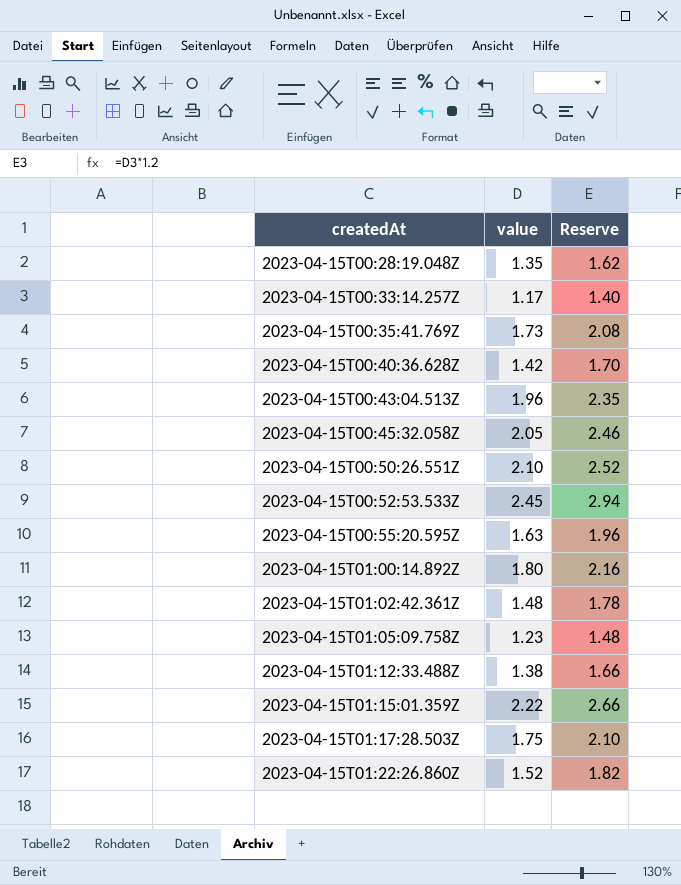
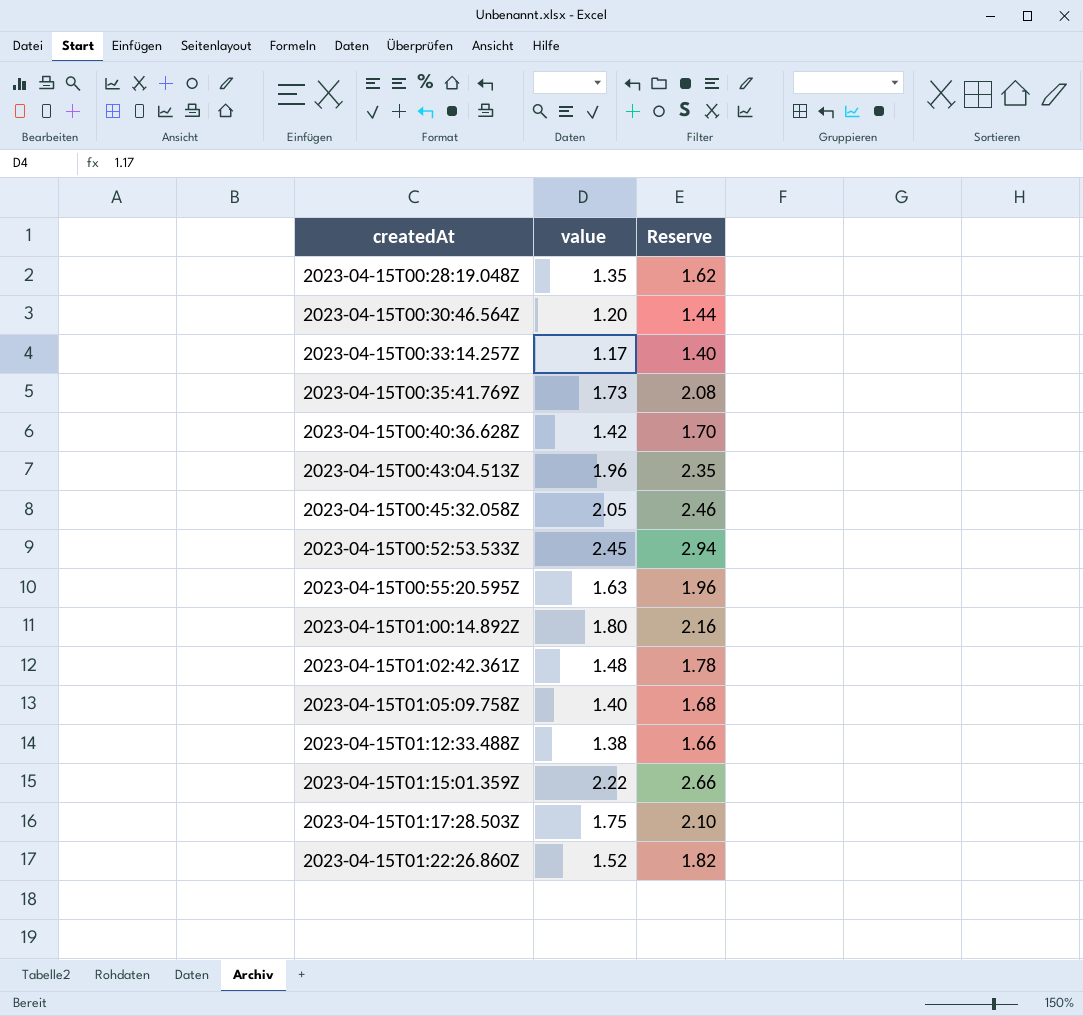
row 2023-04-15T00:50:26.551Z: 2.10 | 2.52 -> none
row 2023-04-15T00:30:46.564Z: none -> 1.20 | 1.44
2023-04-15T01:05:09.758Z | value: 1.23 -> 1.40
2023-04-15T01:05:09.758Z | Reserve: 1.48 -> 1.68

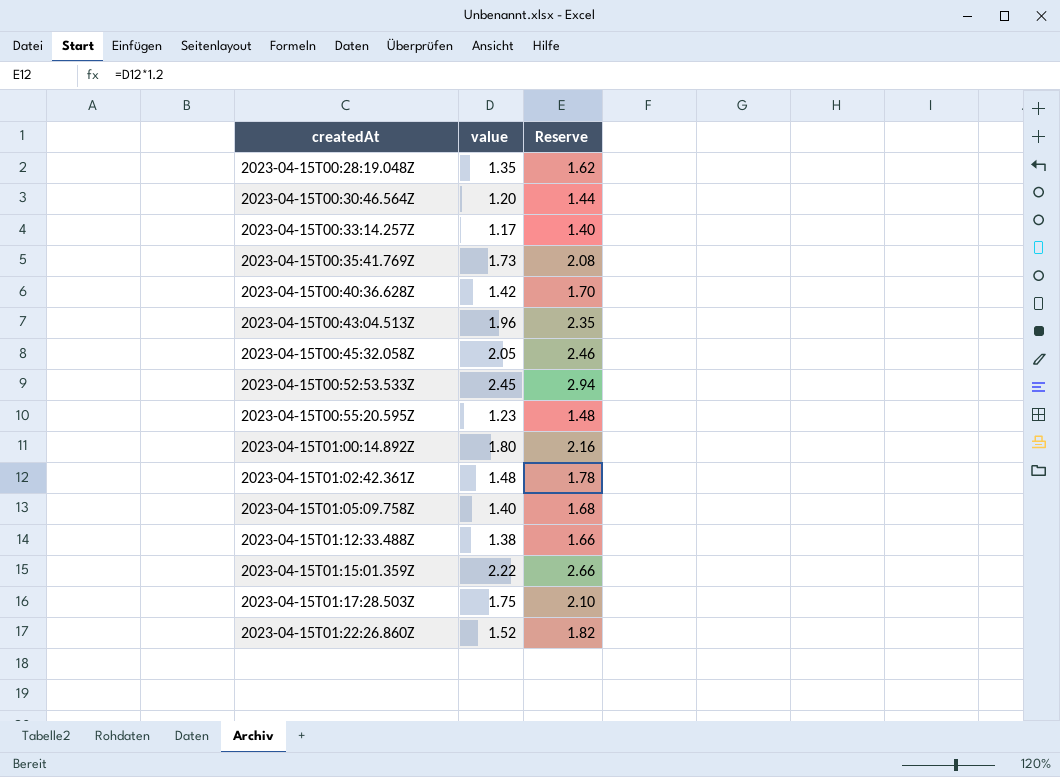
2023-04-15T00:55:20.595Z | value: 1.63 -> 1.23
2023-04-15T00:55:20.595Z | Reserve: 1.96 -> 1.48

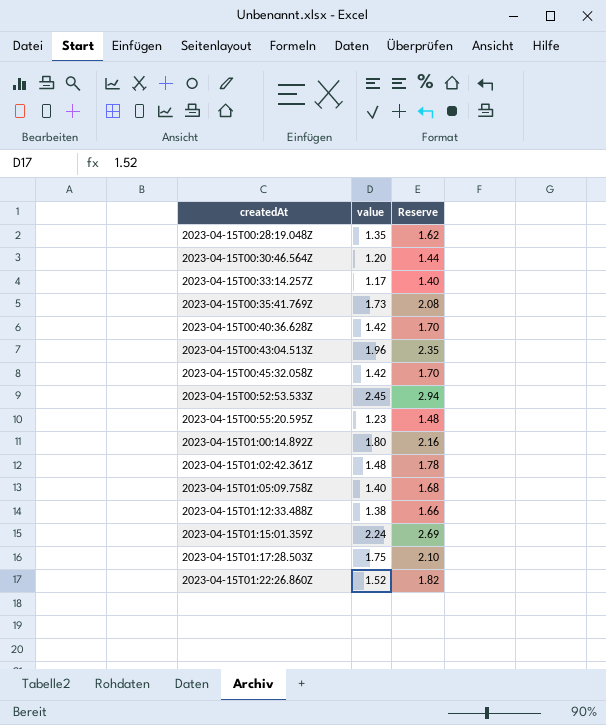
2023-04-15T00:45:32.058Z | value: 2.05 -> 1.42
2023-04-15T00:45:32.058Z | Reserve: 2.46 -> 1.70
2023-04-15T01:15:01.359Z | value: 2.22 -> 2.24
2023-04-15T01:15:01.359Z | Reserve: 2.66 -> 2.69

